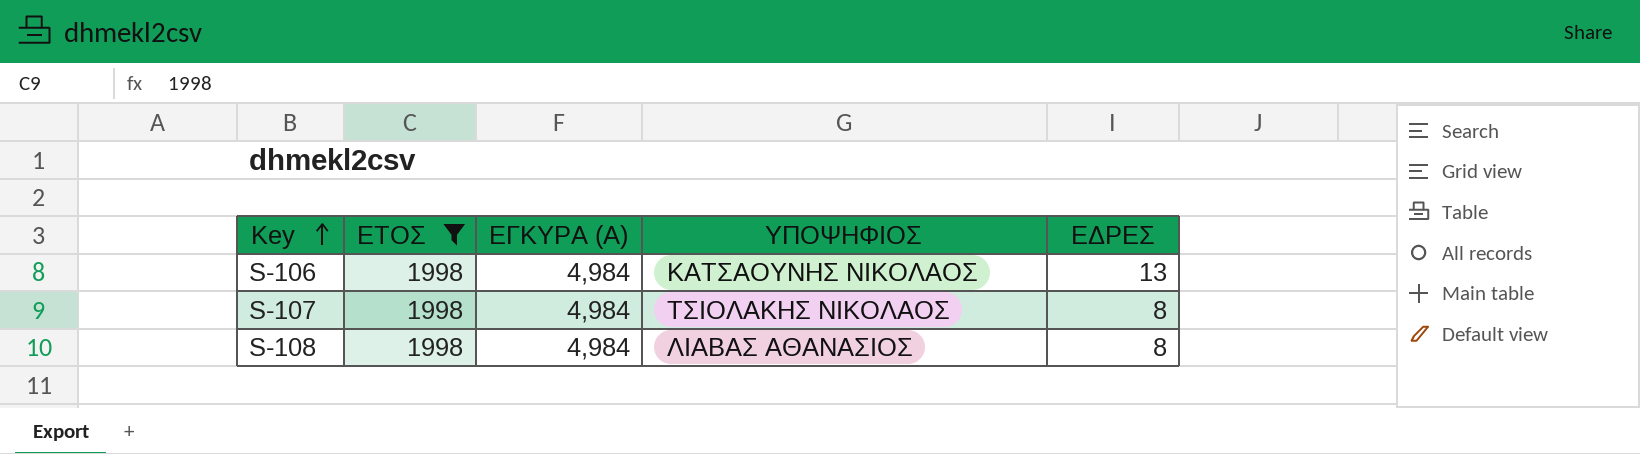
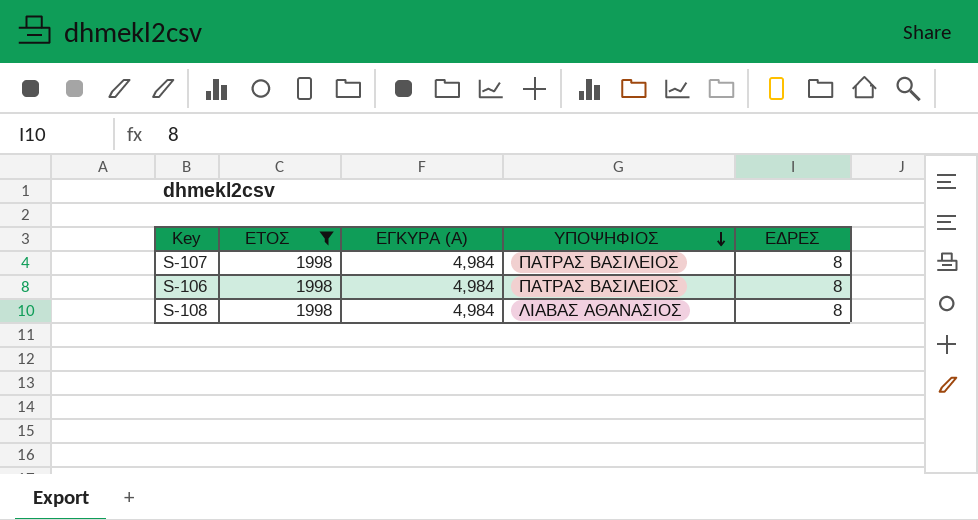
row order: Key ascending -> ΥΠΟΨΗΦΙΟΣ descending
S-107 | ΥΠΟΨΗΦΙΟΣ: ΤΣΙΟΛΑΚΗΣ ΝΙΚΟΛΑΟΣ -> ΠΑΤΡΑΣ ΒΑΣΙΛΕΙΟΣ
S-106 | ΥΠΟΨΗΦΙΟΣ: ΚΑΤΣΑΟΥΝΗΣ ΝΙΚΟΛΑΟΣ -> ΠΑΤΡΑΣ ΒΑΣΙΛΕΙΟΣ
S-106 | ΕΔΡΕΣ: 13 -> 8

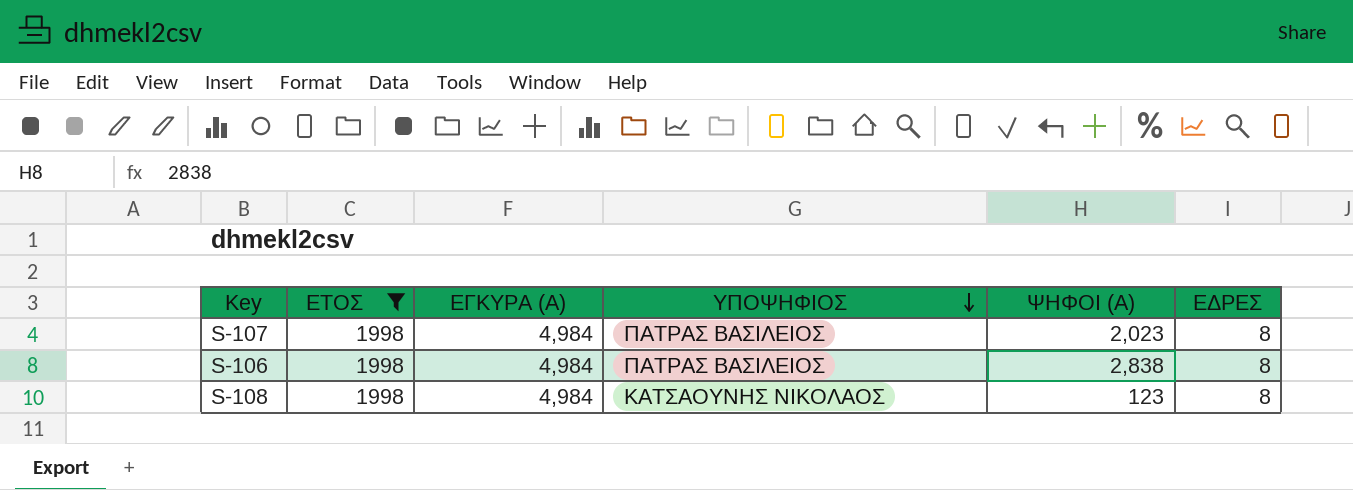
column ΨΗΦΟΙ (Α) | position: none -> 5
S-108 | ΥΠΟΨΗΦΙΟΣ: ΛΙΑΒΑΣ ΑΘΑΝΑΣΙΟΣ -> ΚΑΤΣΑΟΥΝΗΣ ΝΙΚΟΛΑΟΣ

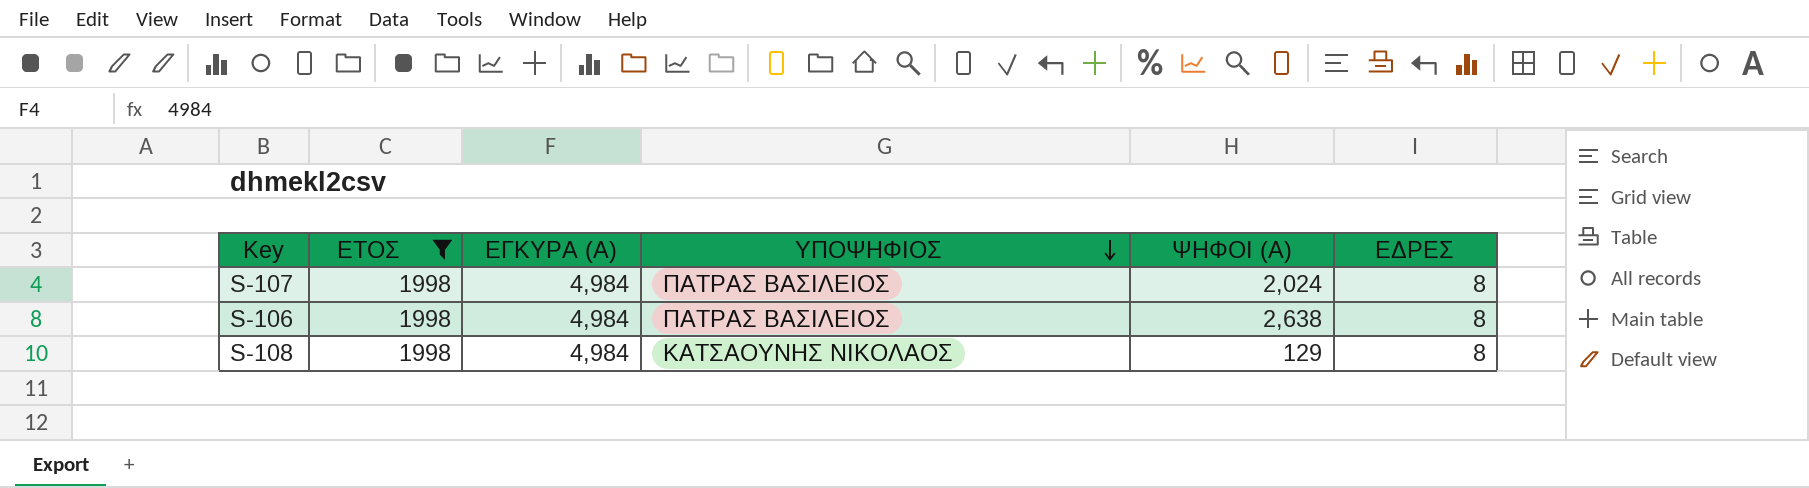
S-107 | ΨΗΦΟΙ (Α): 2,023 -> 2,024
S-106 | ΨΗΦΟΙ (Α): 2,838 -> 2,638
S-108 | ΨΗΦΟΙ (Α): 123 -> 129

